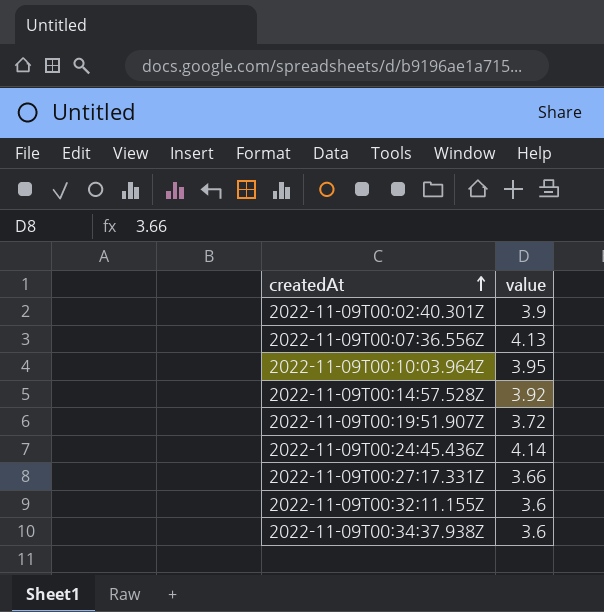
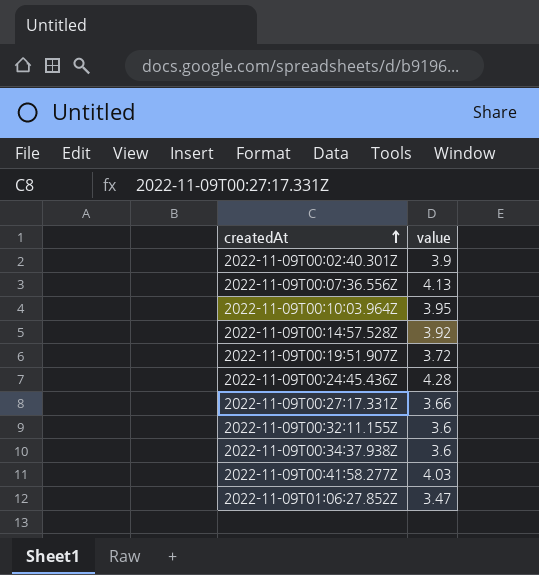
2022-11-09T00:24:45.436Z | value: 4.14 -> 4.28
row 2022-11-09T00:41:58.277Z: none -> 4.03
row 2022-11-09T01:06:27.852Z: none -> 3.47

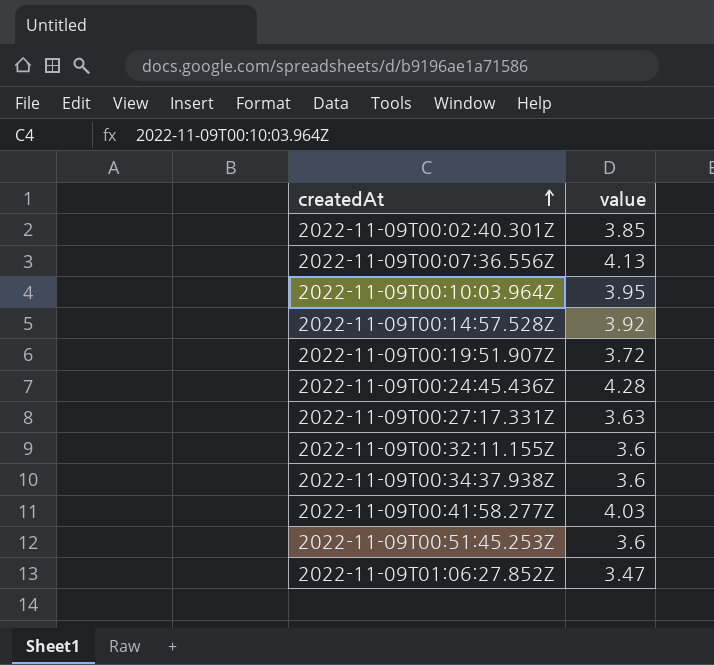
2022-11-09T00:02:40.301Z | value: 3.9 -> 3.85
2022-11-09T00:27:17.331Z | value: 3.66 -> 3.63
row 2022-11-09T00:51:45.253Z: none -> 3.6

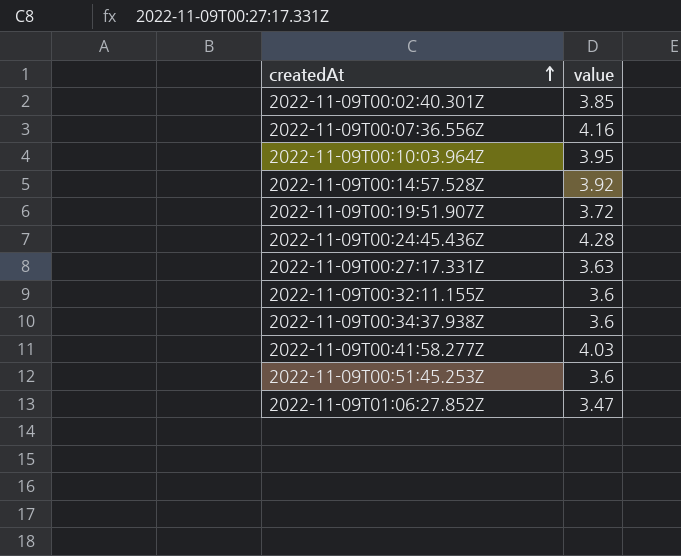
2022-11-09T00:07:36.556Z | value: 4.13 -> 4.16

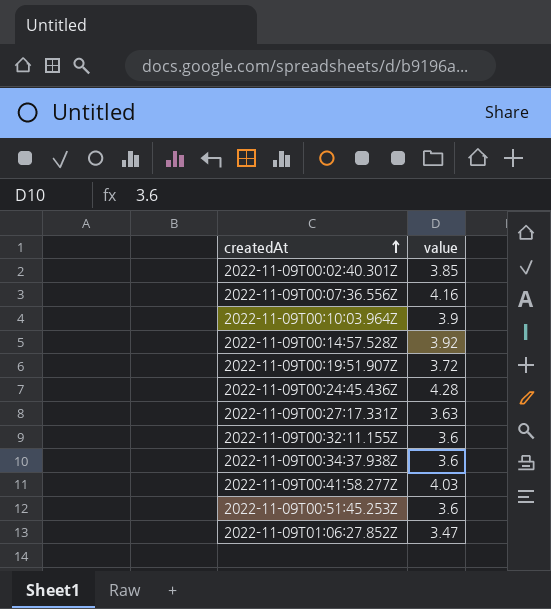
2022-11-09T00:10:03.964Z | value: 3.95 -> 3.9

